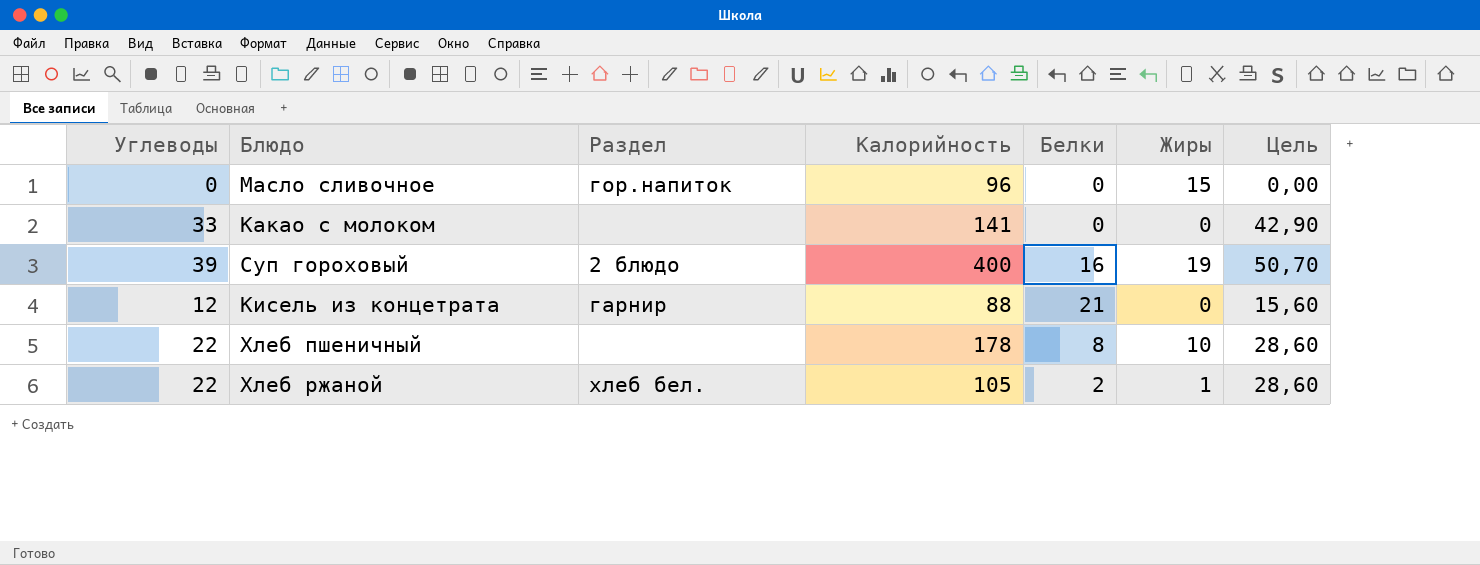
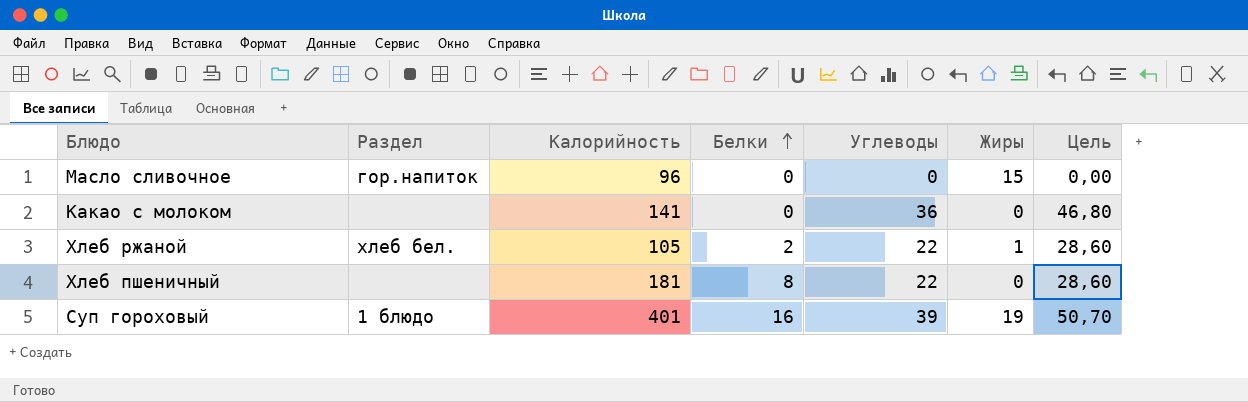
row order: none -> Белки ascending
column Углеводы | position: 1 -> 5
row Кисель из концетрата: 12 | гарнир | 88 | 21 | 0 | 15,60 -> none
Какао с молоком | Углеводы: 33 -> 36
Какао с молоком | Цель: 42,90 -> 46,80
Хлеб пшеничный | Калорийность: 178 -> 181
Хлеб пшеничный | Жиры: 10 -> 0
Суп гороховый | Раздел: 2 блюдо -> 1 блюдо
Суп гороховый | Калорийность: 400 -> 401

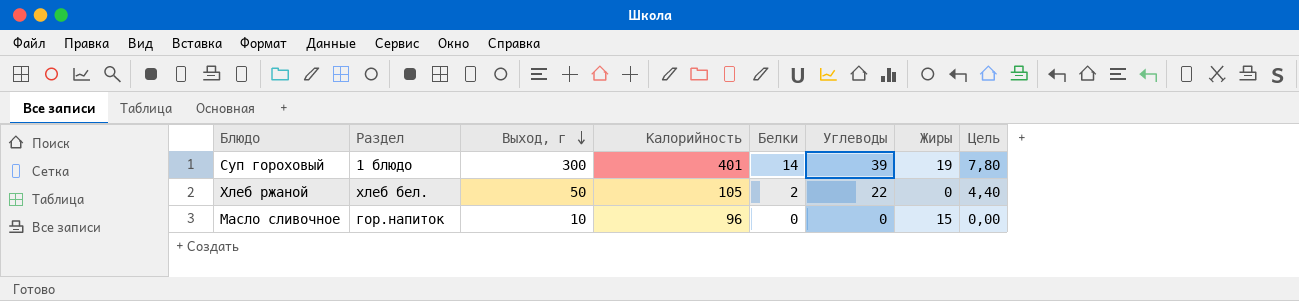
row order: Белки ascending -> Выход, г descending
column Выход, г | position: none -> 3
column Цель | formula: [Углеводы] * 1,3 -> [Углеводы] * 0,2
row Какао с молоком: none | 141 | 0 | 36 | 0 | 46,80 -> none
row Хлеб пшеничный: none | 181 | 8 | 22 | 0 | 28,60 -> none
Суп гороховый | Белки: 16 -> 14
Хлеб ржаной | Жиры: 1 -> 0

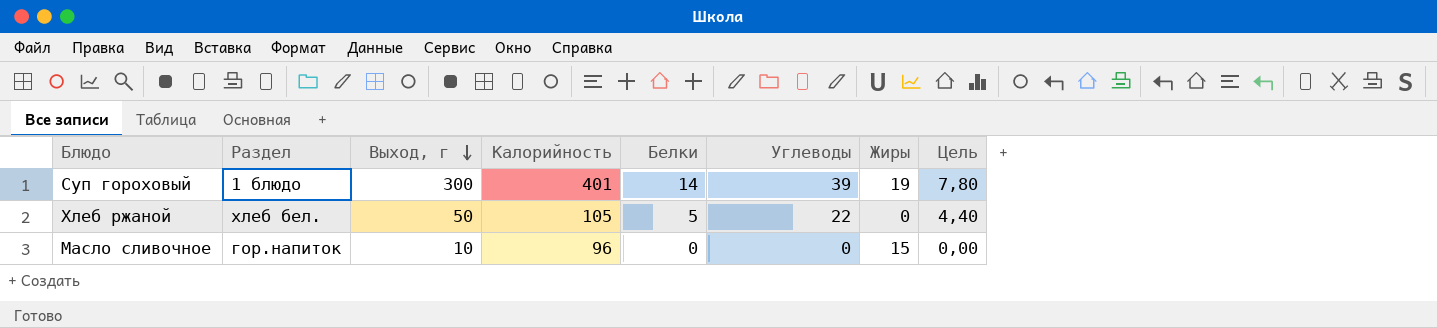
Хлеб ржаной | Белки: 2 -> 5

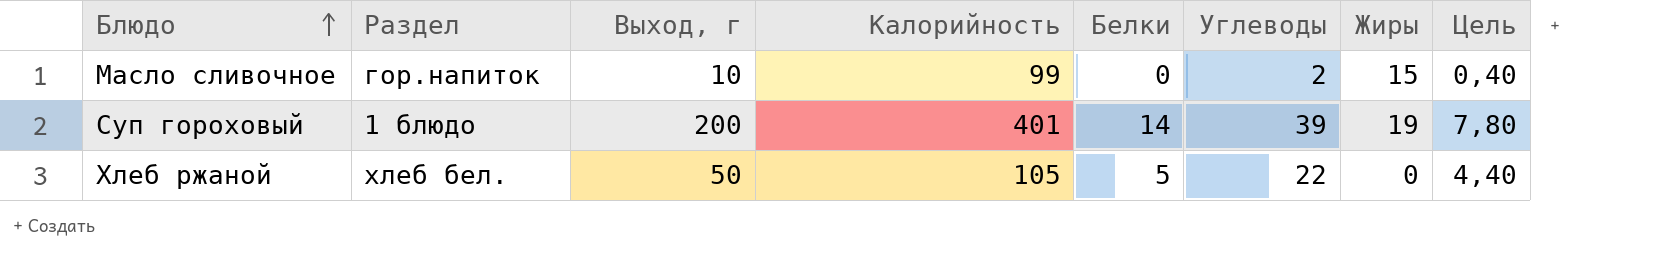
row order: Выход, г descending -> Блюдо ascending
Масло сливочное | Калорийность: 96 -> 99
Масло сливочное | Углеводы: 0 -> 2
Масло сливочное | Цель: 0,00 -> 0,40
Суп гороховый | Выход, г: 300 -> 200

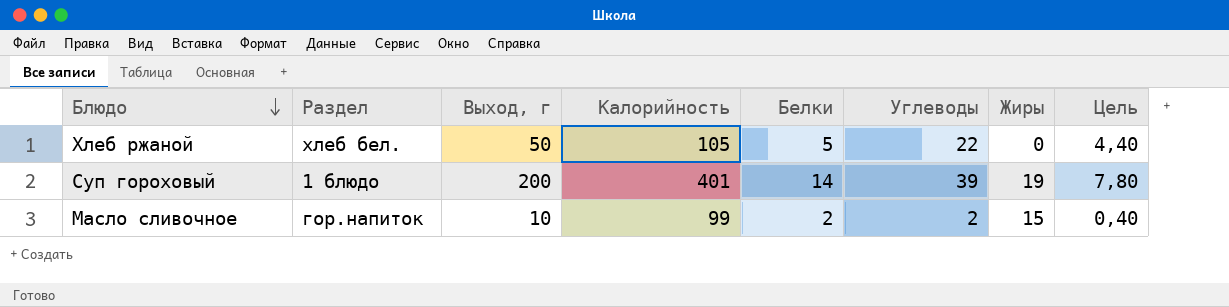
row order: Блюдо ascending -> Блюдо descending
Масло сливочное | Белки: 0 -> 2

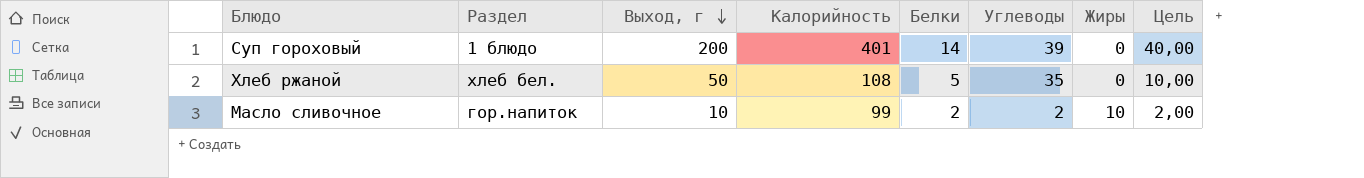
row order: Блюдо descending -> Выход, г descending
column Цель | formula: [Углеводы] * 0,2 -> [Выход, г] * 0,2
Суп гороховый | Жиры: 19 -> 0
Хлеб ржаной | Калорийность: 105 -> 108
Хлеб ржаной | Углеводы: 22 -> 35
Масло сливочное | Жиры: 15 -> 10

